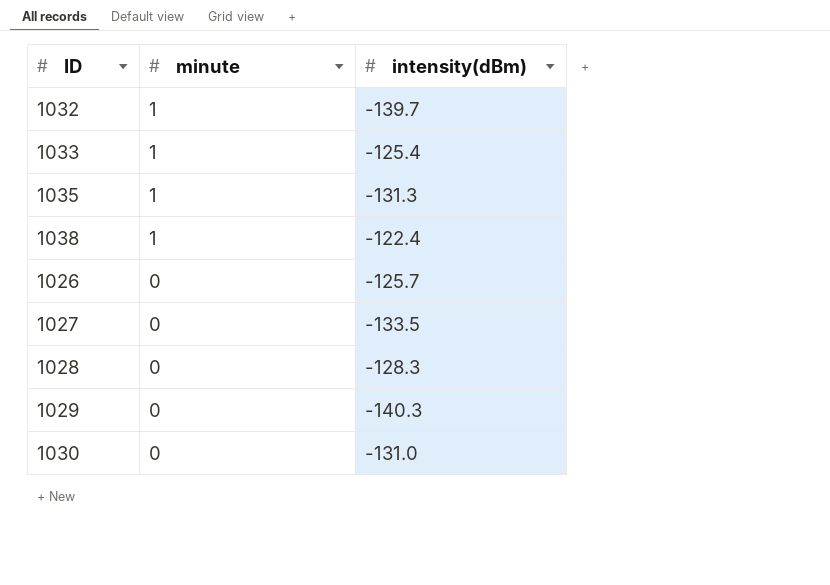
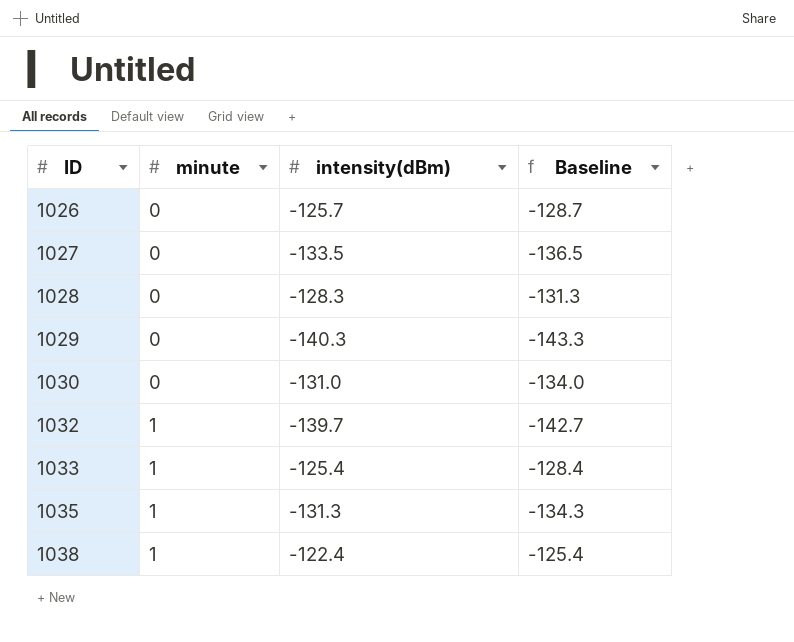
row order: minute descending -> ID ascending
column Baseline | formula: none -> [intensity(dBm)] - 3

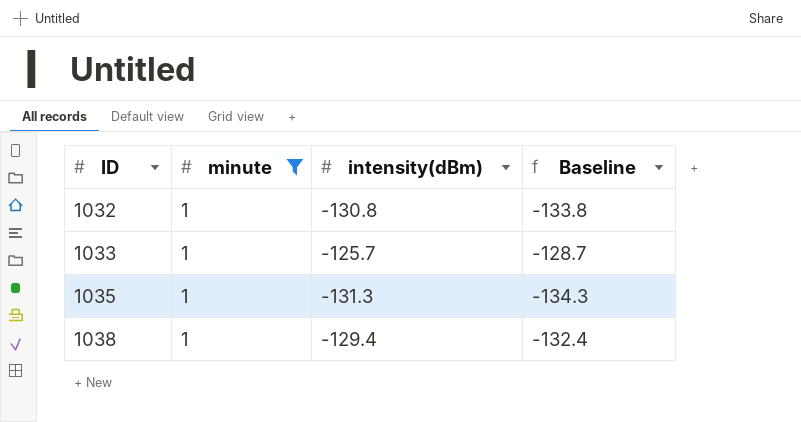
filter: none -> minute = 1
1032 | intensity(dBm): -139.7 -> -130.8
1032 | Baseline: -142.7 -> -133.8
1033 | intensity(dBm): -125.4 -> -125.7
1033 | Baseline: -128.4 -> -128.7
1038 | intensity(dBm): -122.4 -> -129.4
1038 | Baseline: -125.4 -> -132.4

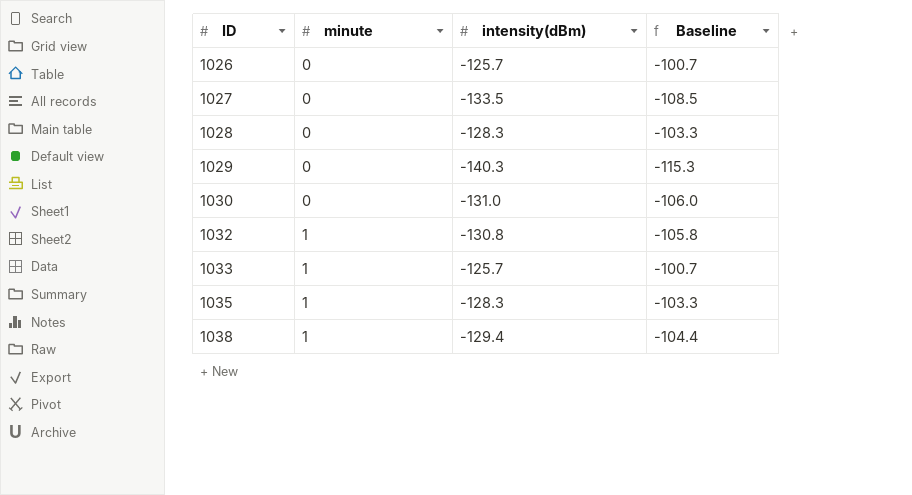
filter: minute = 1 -> none
column Baseline | formula: [intensity(dBm)] - 3 -> [intensity(dBm)] + 25
1035 | intensity(dBm): -131.3 -> -128.3

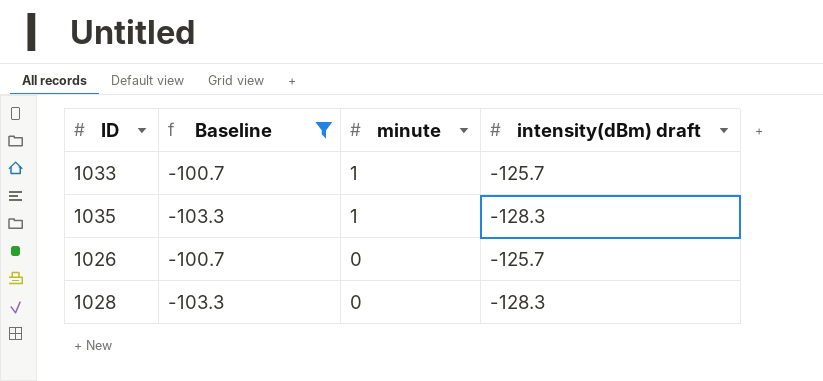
filter: none -> Baseline >= -103.3
row order: ID ascending -> minute descending
column Baseline | position: 4 -> 2
column name: intensity(dBm) -> intensity(dBm) draft

